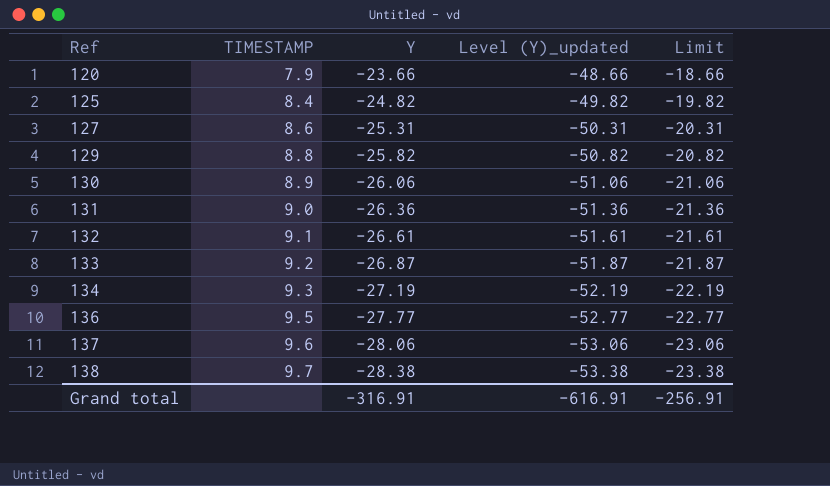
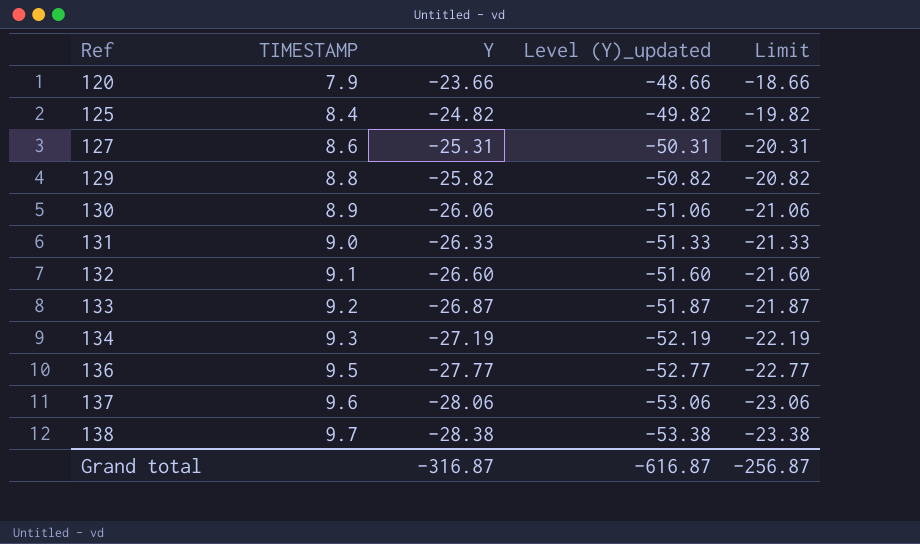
131 | Y: -26.36 -> -26.33
131 | Level (Y)_updated: -51.36 -> -51.33
131 | Limit: -21.36 -> -21.33
132 | Y: -26.61 -> -26.60
132 | Level (Y)_updated: -51.61 -> -51.60
132 | Limit: -21.61 -> -21.60
Grand total | Y: -316.91 -> -316.87
Grand total | Level (Y)_updated: -616.91 -> -616.87
Grand total | Limit: -256.91 -> -256.87

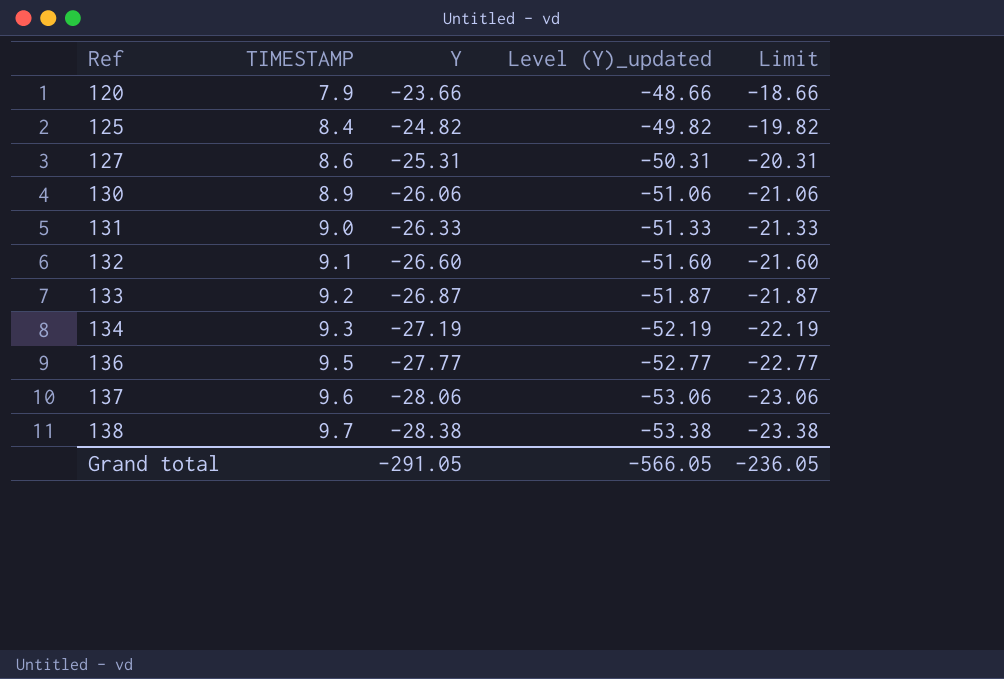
row 129: 8.8 | -25.82 | -50.82 | -20.82 -> none
Grand total | Y: -316.87 -> -291.05
Grand total | Level (Y)_updated: -616.87 -> -566.05
Grand total | Limit: -256.87 -> -236.05

